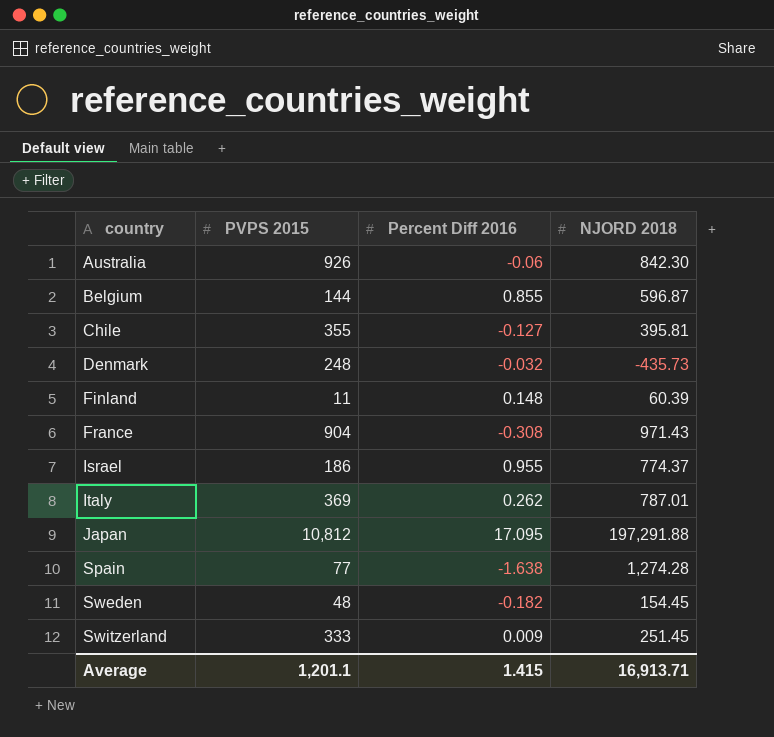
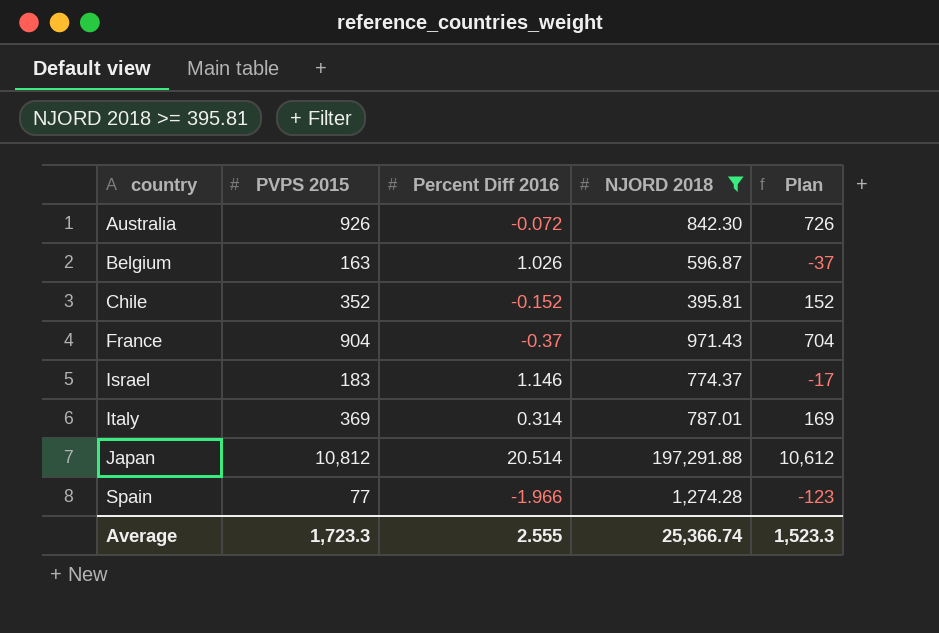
filter: none -> NJORD 2018 >= 395.81
column Plan | formula: none -> [PVPS 2015] - 200
Australia | Percent Diff 2016: -0.06 -> -0.072
Belgium | PVPS 2015: 144 -> 163
Belgium | Percent Diff 2016: 0.855 -> 1.026
Chile | PVPS 2015: 355 -> 352
Chile | Percent Diff 2016: -0.127 -> -0.152
France | Percent Diff 2016: -0.308 -> -0.37
Israel | PVPS 2015: 186 -> 183
Israel | Percent Diff 2016: 0.955 -> 1.146
Italy | Percent Diff 2016: 0.262 -> 0.314
Japan | Percent Diff 2016: 17.095 -> 20.514
Spain | Percent Diff 2016: -1.638 -> -1.966
Average | PVPS 2015: 1,201.1 -> 1,723.3
Average | Percent Diff 2016: 1.415 -> 2.555
Average | NJORD 2018: 16,913.71 -> 25,366.74

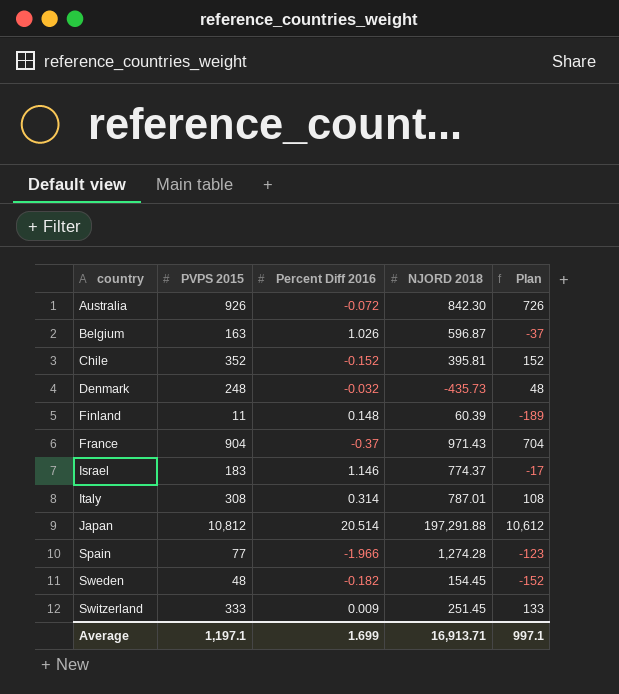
filter: NJORD 2018 >= 395.81 -> none
Italy | PVPS 2015: 369 -> 308
Italy | Plan: 169 -> 108
Average | PVPS 2015: 1,723.3 -> 1,197.1
Average | Percent Diff 2016: 2.555 -> 1.699
Average | NJORD 2018: 25,366.74 -> 16,913.71
Average | Plan: 1,523.3 -> 997.1

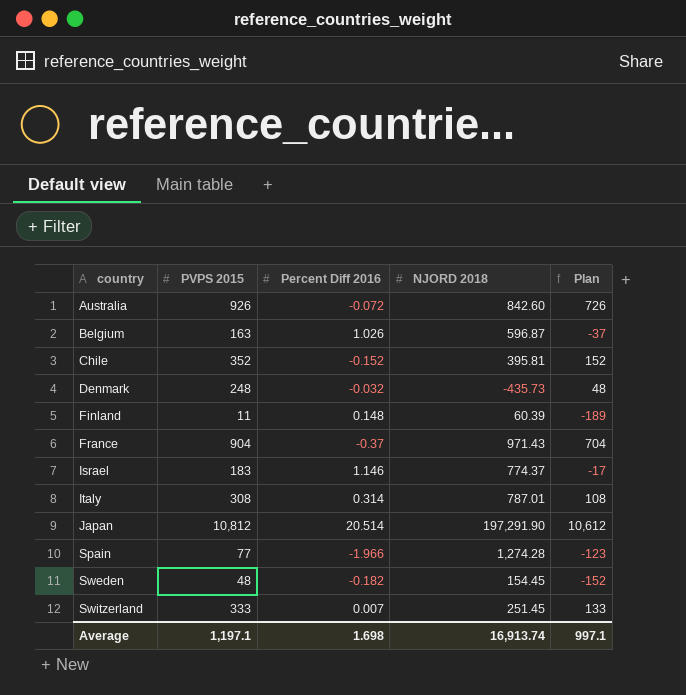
Australia | NJORD 2018: 842.30 -> 842.60
Japan | NJORD 2018: 197,291.88 -> 197,291.90
Switzerland | Percent Diff 2016: 0.009 -> 0.007
Average | Percent Diff 2016: 1.699 -> 1.698
Average | NJORD 2018: 16,913.71 -> 16,913.74

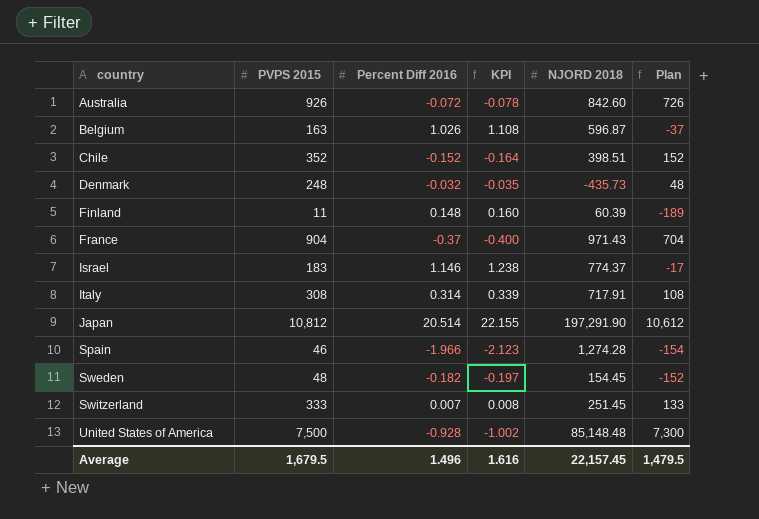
column KPI | formula: none -> [Percent Diff 2016] * 1.08
Chile | NJORD 2018: 395.81 -> 398.51
Italy | NJORD 2018: 787.01 -> 717.91
Spain | PVPS 2015: 77 -> 46
Spain | Plan: -123 -> -154
row United States of America: none -> 7,500 | -0.928 | -1.002 | 85,148.48 | 7,300
Average | PVPS 2015: 1,197.1 -> 1,679.5
Average | Percent Diff 2016: 1.698 -> 1.496
Average | NJORD 2018: 16,913.74 -> 22,157.45
Average | Plan: 997.1 -> 1,479.5

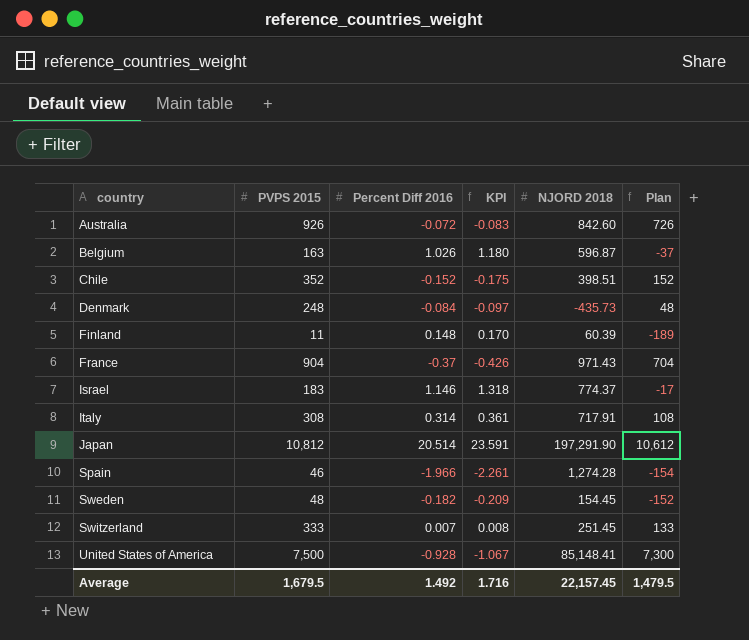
column KPI | formula: [Percent Diff 2016] * 1.08 -> [Percent Diff 2016] * 1.15
Denmark | Percent Diff 2016: -0.032 -> -0.084
United States of America | NJORD 2018: 85,148.48 -> 85,148.41
Average | Percent Diff 2016: 1.496 -> 1.492
Average | KPI: 1.616 -> 1.716

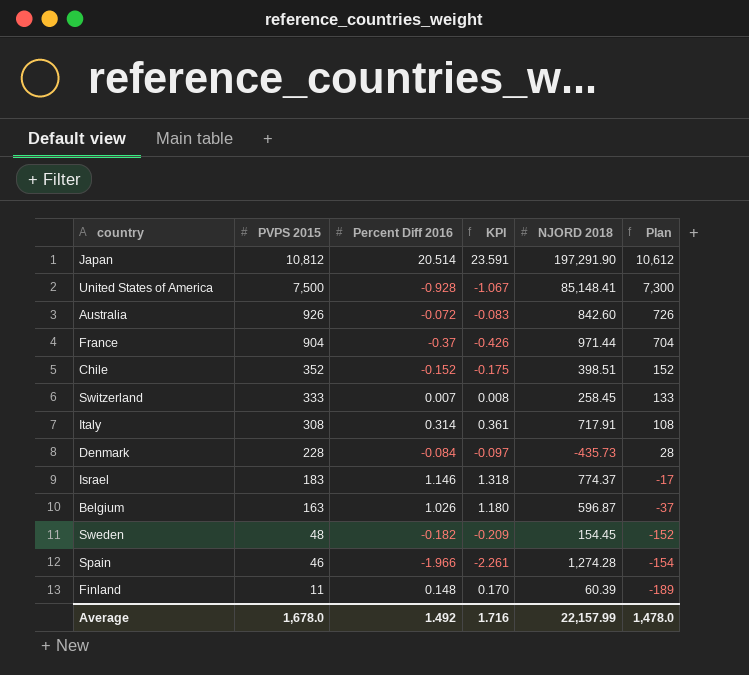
row order: country ascending -> PVPS 2015 descending
France | NJORD 2018: 971.43 -> 971.44
Switzerland | NJORD 2018: 251.45 -> 258.45
Denmark | PVPS 2015: 248 -> 228
Denmark | Plan: 48 -> 28
Average | PVPS 2015: 1,679.5 -> 1,678.0
Average | NJORD 2018: 22,157.45 -> 22,157.99
Average | Plan: 1,479.5 -> 1,478.0

